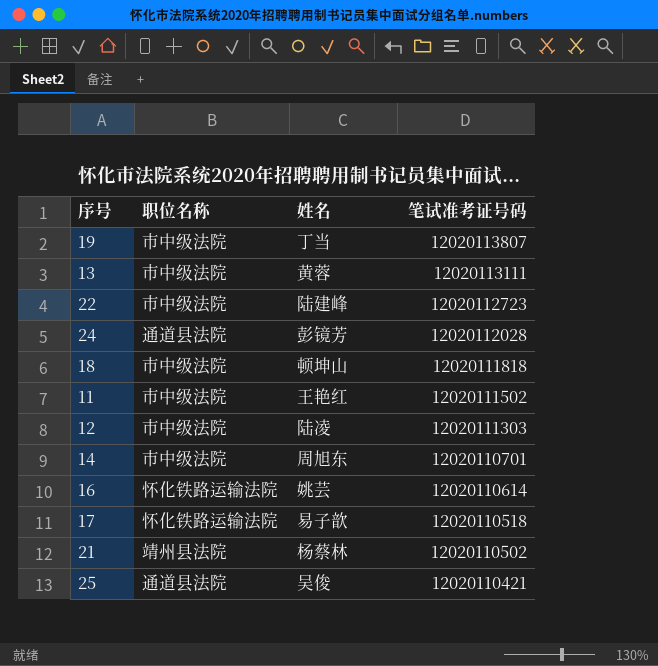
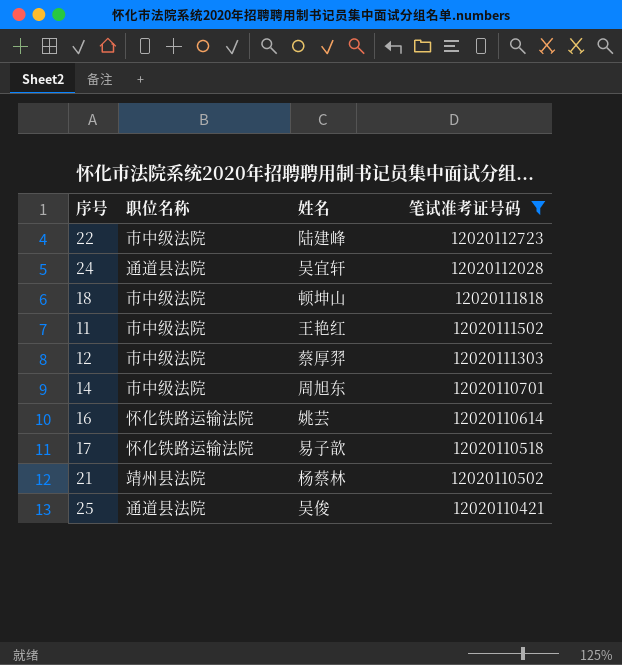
filter: none -> 笔试准考证号码 <= 12020112723
24 | 姓名: 彭镜芳 -> 吴宜轩
12 | 姓名: 陆凌 -> 蔡厚羿

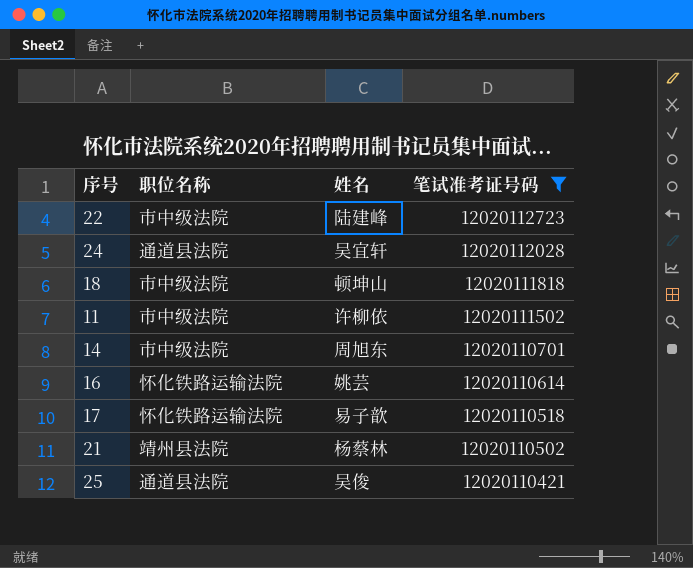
row 12: 市中级法院 | 蔡厚羿 | 12020111303 -> none
11 | 姓名: 王艳红 -> 许柳依

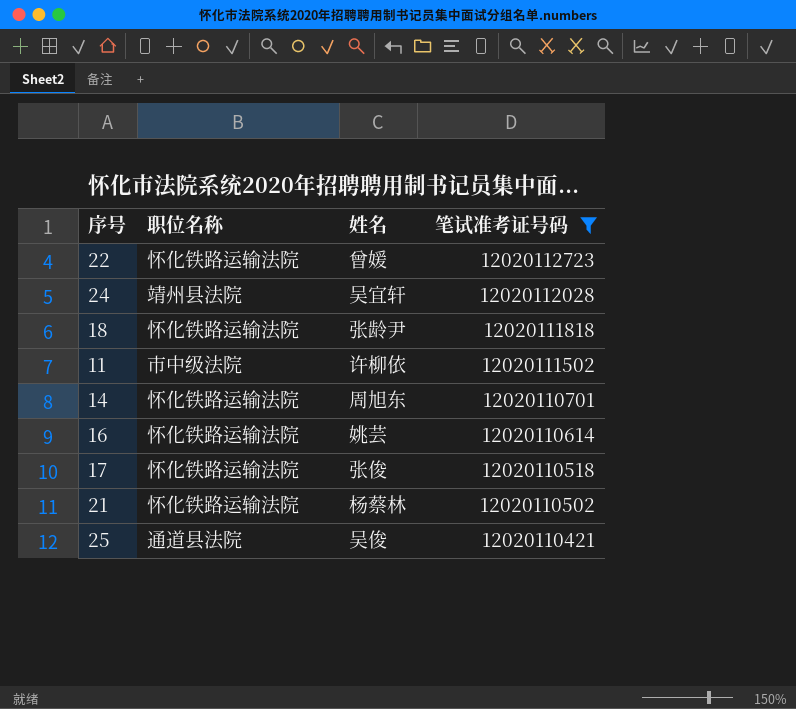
22 | 职位名称: 市中级法院 -> 怀化铁路运输法院
22 | 姓名: 陆建峰 -> 曾媛
24 | 职位名称: 通道县法院 -> 靖州县法院
18 | 职位名称: 市中级法院 -> 怀化铁路运输法院
18 | 姓名: 顿坤山 -> 张龄尹
14 | 职位名称: 市中级法院 -> 怀化铁路运输法院
17 | 姓名: 易子歆 -> 张俊
21 | 职位名称: 靖州县法院 -> 怀化铁路运输法院

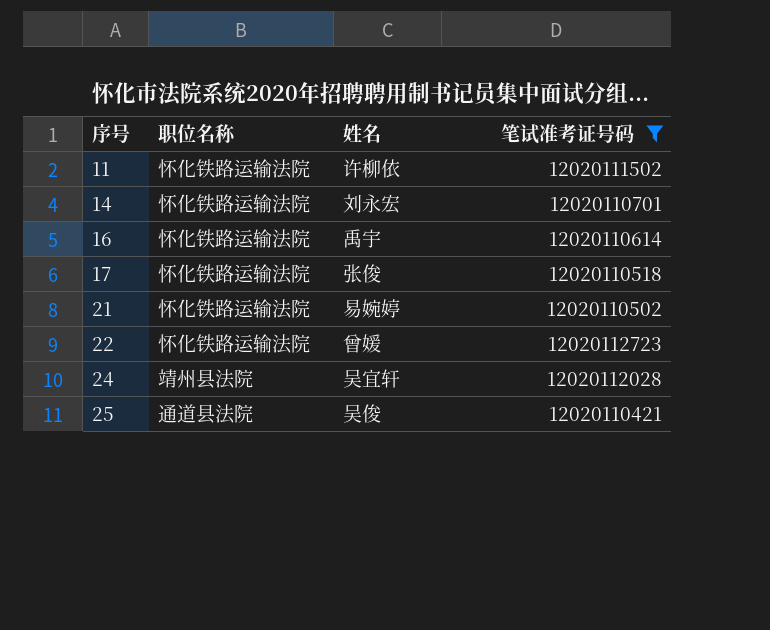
row order: 笔试准考证号码 descending -> 序号 ascending
row 18: 怀化铁路运输法院 | 张龄尹 | 12020111818 -> none
11 | 职位名称: 市中级法院 -> 怀化铁路运输法院
14 | 姓名: 周旭东 -> 刘永宏
16 | 姓名: 姚芸 -> 禹宇
21 | 姓名: 杨蔡林 -> 易婉婷

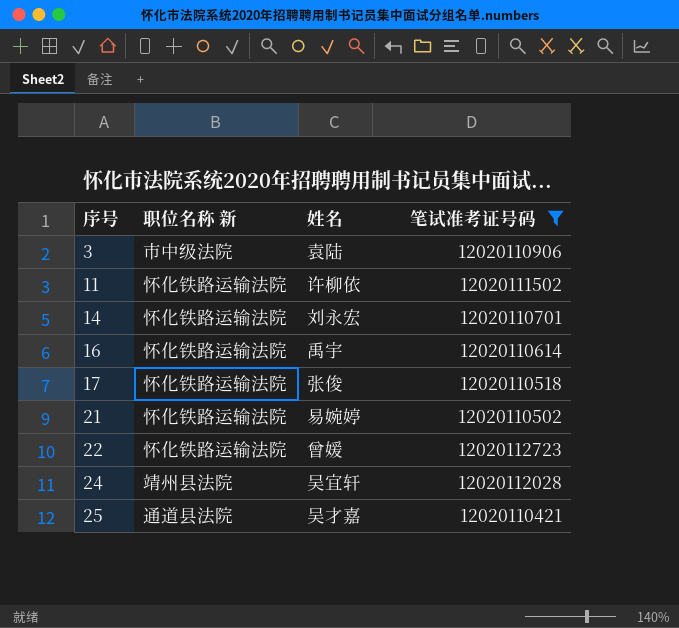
column name: 职位名称 -> 职位名称 新
row 3: none -> 市中级法院 | 袁陆 | 12020110906
25 | 姓名: 吴俊 -> 吴才嘉

